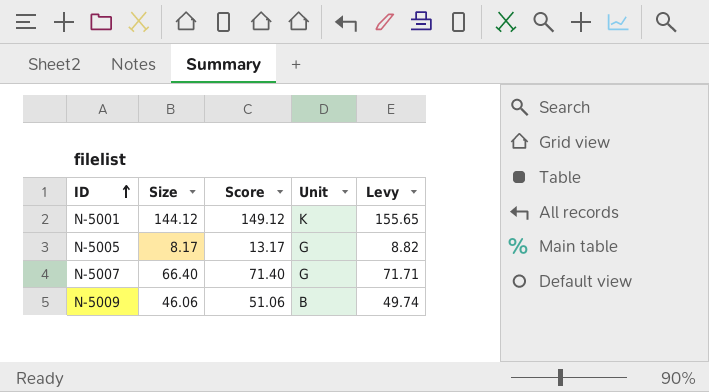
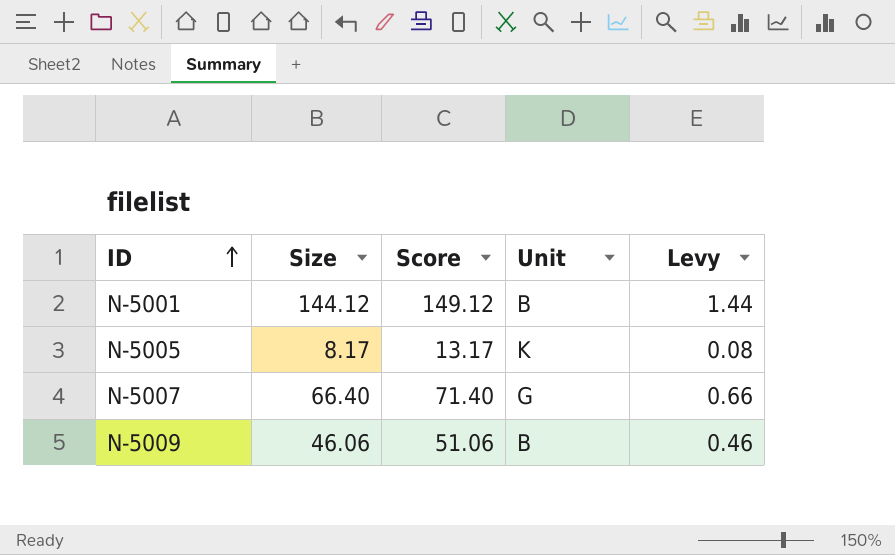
column Levy | formula: [Size] * 1.08 -> [Size] * 0.01
N-5001 | Unit: K -> B
N-5005 | Unit: G -> K

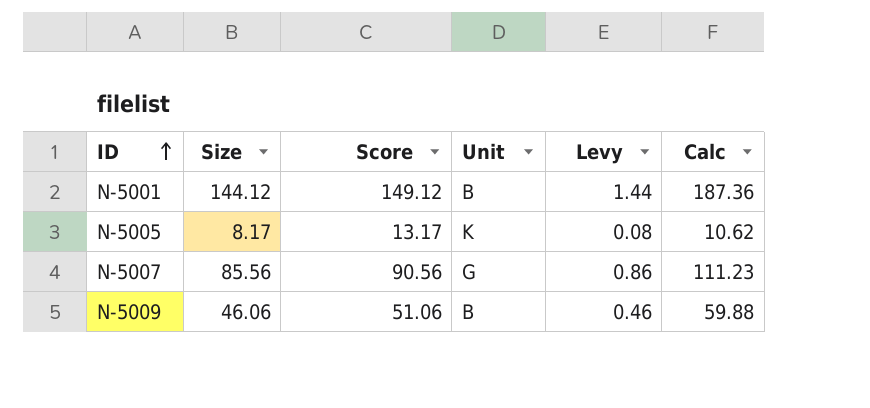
column Calc | formula: none -> [Size] * 1.3
N-5007 | Size: 66.40 -> 85.56
N-5007 | Score: 71.40 -> 90.56
N-5007 | Levy: 0.66 -> 0.86

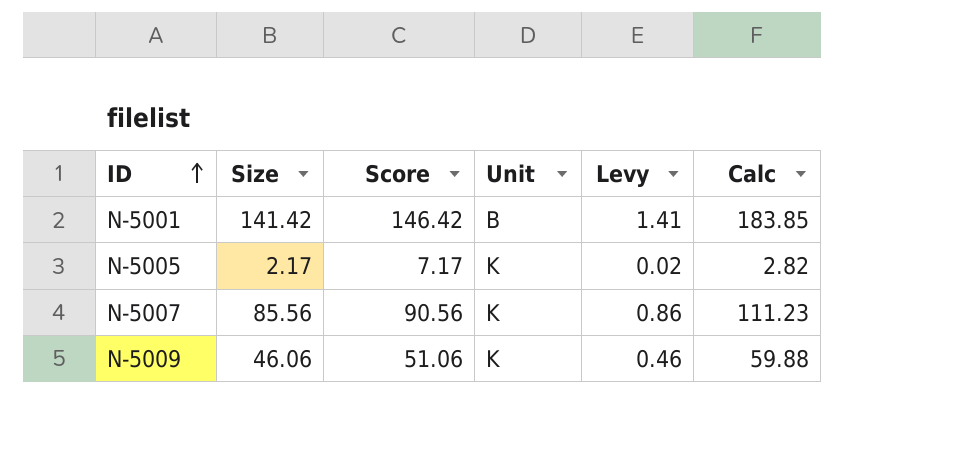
N-5001 | Size: 144.12 -> 141.42
N-5001 | Score: 149.12 -> 146.42
N-5001 | Levy: 1.44 -> 1.41
N-5001 | Calc: 187.36 -> 183.85
N-5005 | Size: 8.17 -> 2.17
N-5005 | Score: 13.17 -> 7.17
N-5005 | Levy: 0.08 -> 0.02
N-5005 | Calc: 10.62 -> 2.82
N-5007 | Unit: G -> K
N-5009 | Unit: B -> K

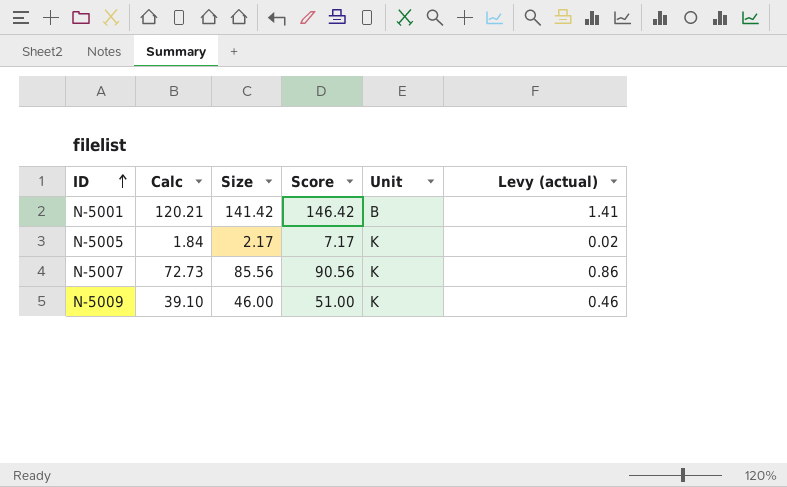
column Calc | formula: [Size] * 1.3 -> [Size] * 0.85
column Calc | position: 6 -> 2
column name: Levy -> Levy (actual)
N-5009 | Size: 46.06 -> 46.00
N-5009 | Score: 51.06 -> 51.00

